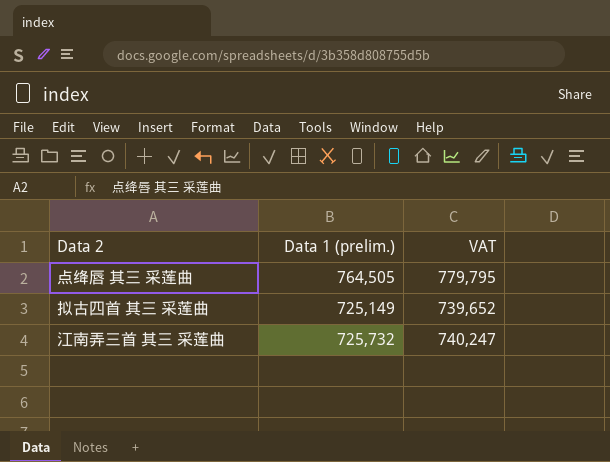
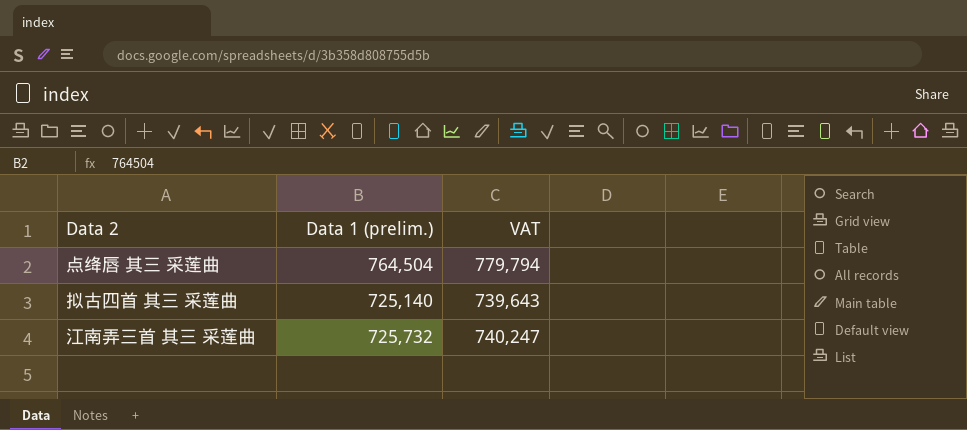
点绛唇 其三 采莲曲 | Data 1 (prelim.): 764,505 -> 764,504
点绛唇 其三 采莲曲 | VAT: 779,795 -> 779,794
拟古四首 其三 采莲曲 | Data 1 (prelim.): 725,149 -> 725,140
拟古四首 其三 采莲曲 | VAT: 739,652 -> 739,643

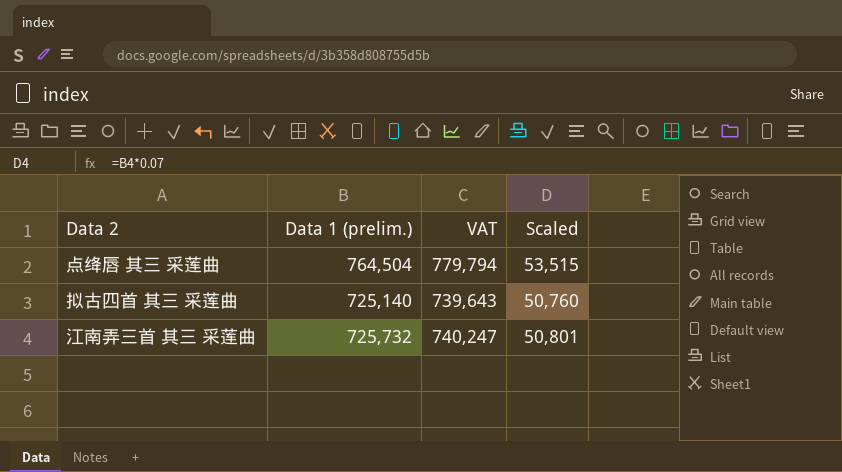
column Scaled | formula: none -> [Data 1 (prelim.)] * 0.07

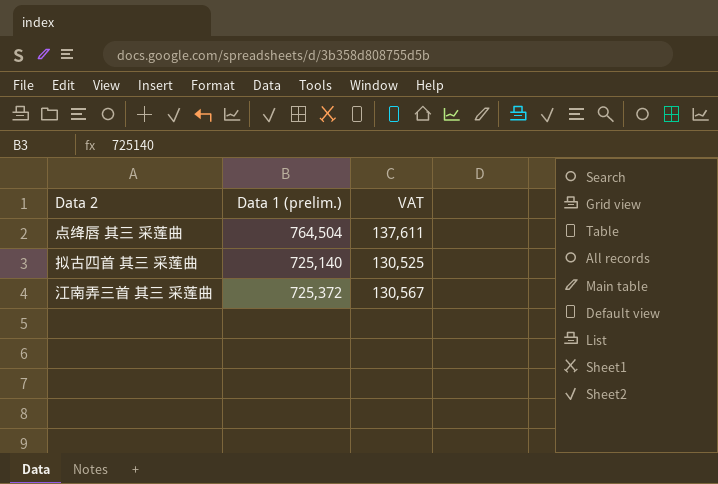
column Scaled | formula: [Data 1 (prelim.)] * 0.07 -> none
column VAT | formula: [Data 1 (prelim.)] * 1.02 -> [Data 1 (prelim.)] * 0.18
江南弄三首 其三 采莲曲 | Data 1 (prelim.): 725,732 -> 725,372

